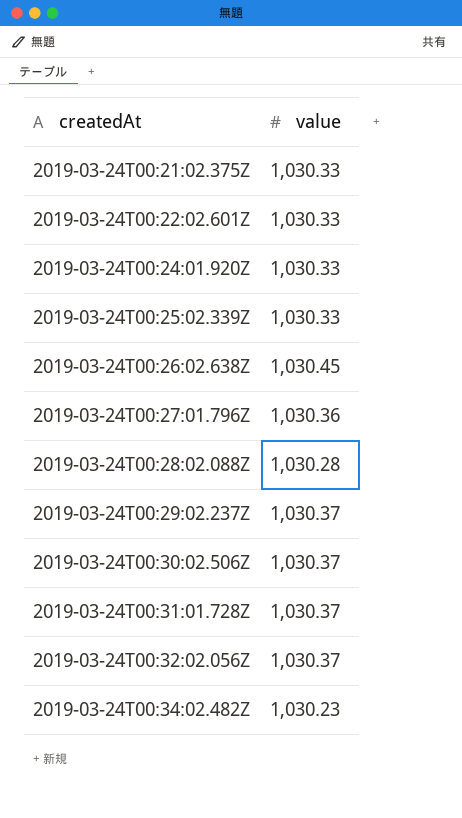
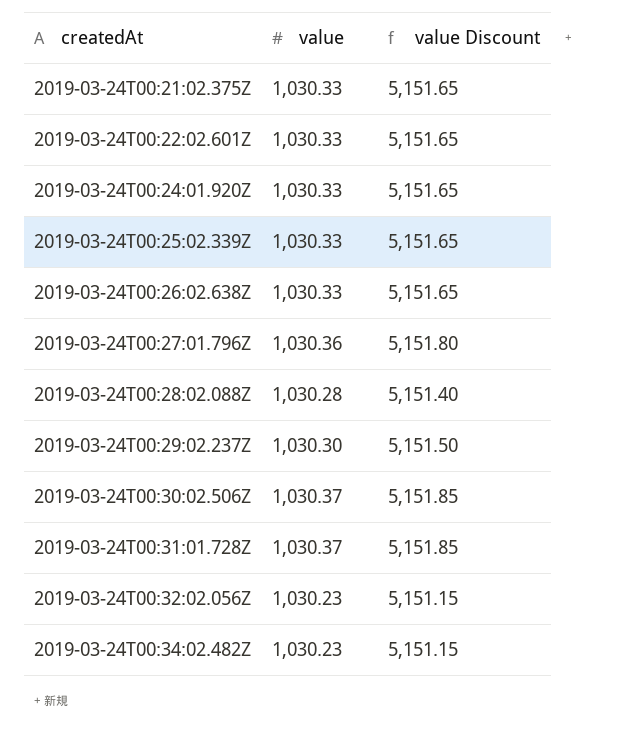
column value Discount | formula: none -> [value] * 5
2019-03-24T00:26:02.638Z | value: 1,030.45 -> 1,030.33
2019-03-24T00:29:02.237Z | value: 1,030.37 -> 1,030.30
2019-03-24T00:32:02.056Z | value: 1,030.37 -> 1,030.23

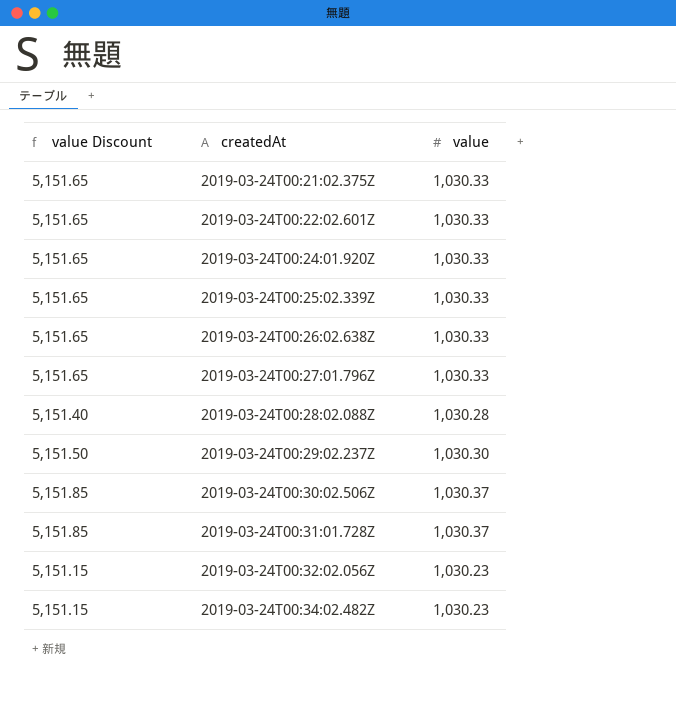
column value Discount | position: 3 -> 1
2019-03-24T00:27:01.796Z | value Discount: 5,151.80 -> 5,151.65
2019-03-24T00:27:01.796Z | value: 1,030.36 -> 1,030.33

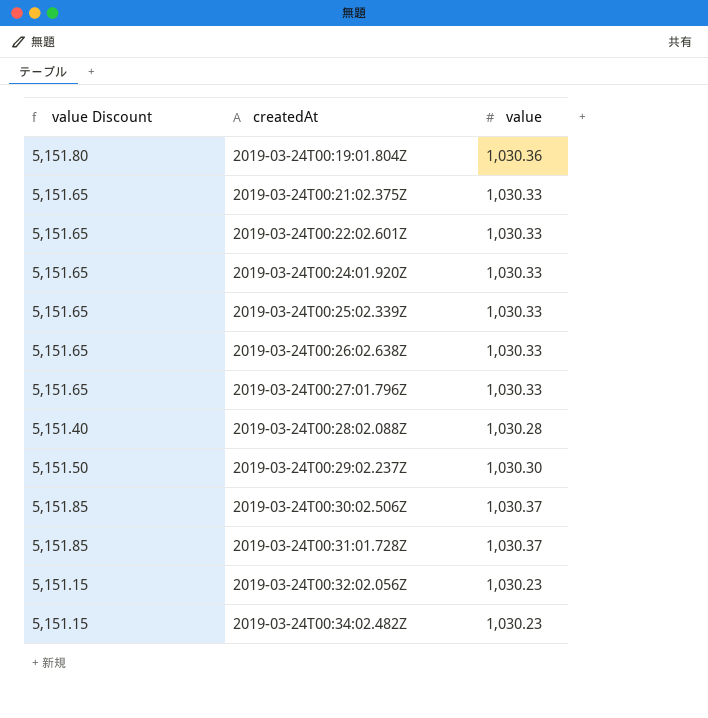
row 2019-03-24T00:19:01.804Z: none -> 5,151.80 | 1,030.36

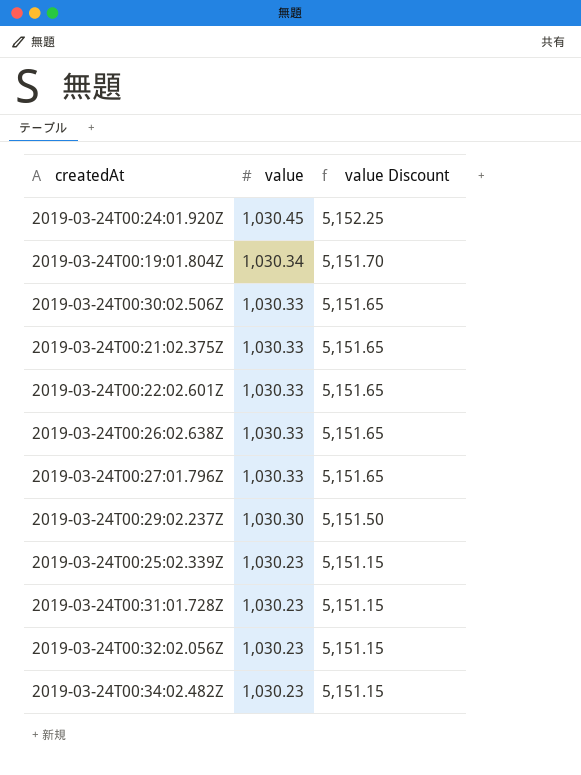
row order: createdAt ascending -> value descending
column value Discount | position: 1 -> 3
row 2019-03-24T00:28:02.088Z: 5,151.40 | 1,030.28 -> none
2019-03-24T00:24:01.920Z | value: 1,030.33 -> 1,030.45
2019-03-24T00:24:01.920Z | value Discount: 5,151.65 -> 5,152.25
2019-03-24T00:19:01.804Z | value: 1,030.36 -> 1,030.34
2019-03-24T00:19:01.804Z | value Discount: 5,151.80 -> 5,151.70
2019-03-24T00:30:02.506Z | value: 1,030.37 -> 1,030.33
2019-03-24T00:30:02.506Z | value Discount: 5,151.85 -> 5,151.65
2019-03-24T00:25:02.339Z | value: 1,030.33 -> 1,030.23
2019-03-24T00:25:02.339Z | value Discount: 5,151.65 -> 5,151.15
2019-03-24T00:31:01.728Z | value: 1,030.37 -> 1,030.23
2019-03-24T00:31:01.728Z | value Discount: 5,151.85 -> 5,151.15

